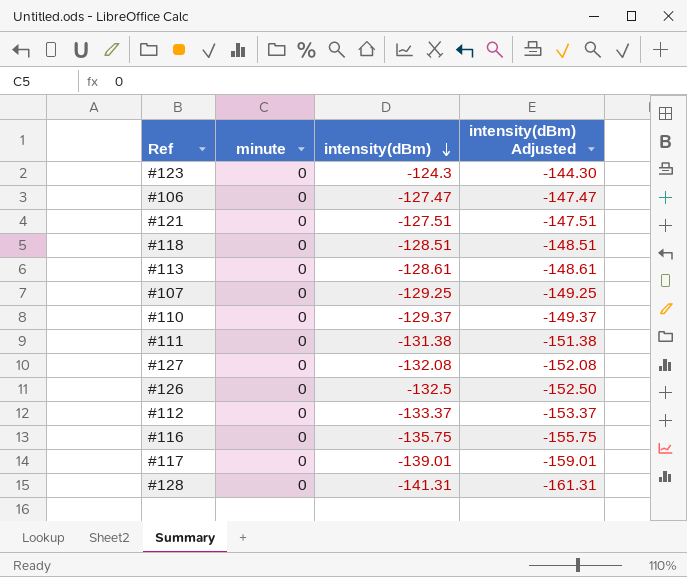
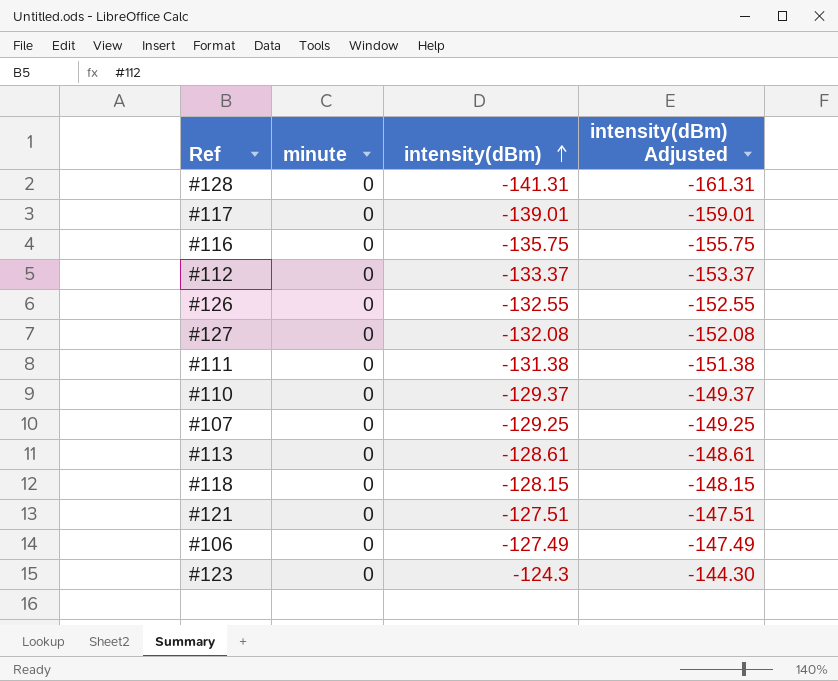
row order: intensity(dBm) descending -> intensity(dBm) ascending
#126 | intensity(dBm): -132.5 -> -132.55
#126 | intensity(dBm) Adjusted: -152.50 -> -152.55
#118 | intensity(dBm): -128.51 -> -128.15
#118 | intensity(dBm) Adjusted: -148.51 -> -148.15
#106 | intensity(dBm): -127.47 -> -127.49
#106 | intensity(dBm) Adjusted: -147.47 -> -147.49

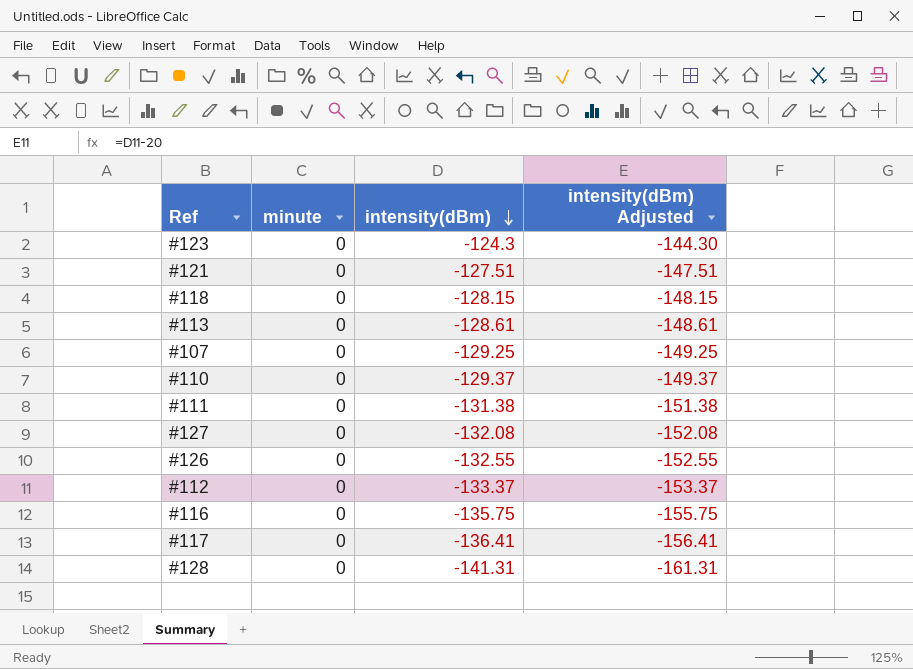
row order: intensity(dBm) ascending -> intensity(dBm) descending
row #106: 0 | -127.49 | -147.49 -> none
#117 | intensity(dBm): -139.01 -> -136.41
#117 | intensity(dBm) Adjusted: -159.01 -> -156.41

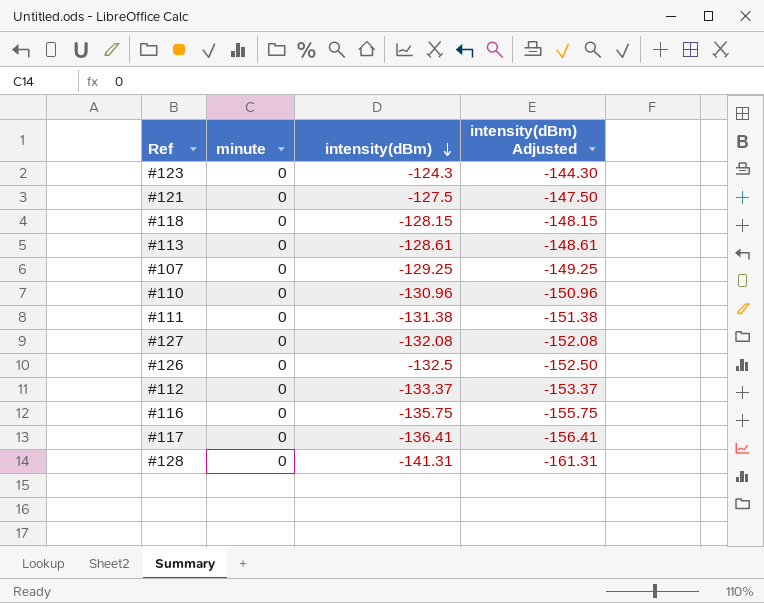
#121 | intensity(dBm): -127.51 -> -127.5
#121 | intensity(dBm) Adjusted: -147.51 -> -147.50
#110 | intensity(dBm): -129.37 -> -130.96
#110 | intensity(dBm) Adjusted: -149.37 -> -150.96
#126 | intensity(dBm): -132.55 -> -132.5
#126 | intensity(dBm) Adjusted: -152.55 -> -152.50

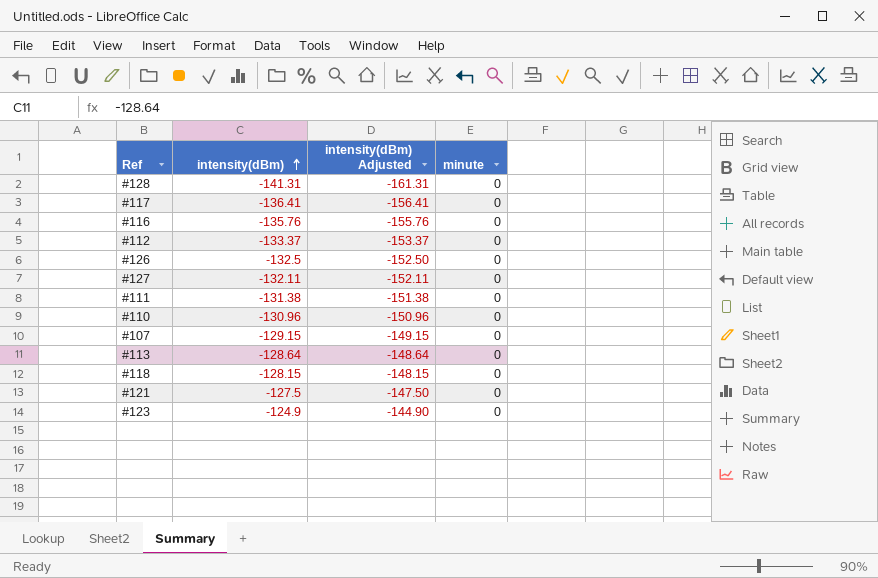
row order: intensity(dBm) descending -> intensity(dBm) ascending
column minute | position: 2 -> 4
#116 | intensity(dBm): -135.75 -> -135.76
#116 | intensity(dBm) Adjusted: -155.75 -> -155.76
#127 | intensity(dBm): -132.08 -> -132.11
#127 | intensity(dBm) Adjusted: -152.08 -> -152.11
#107 | intensity(dBm): -129.25 -> -129.15
#107 | intensity(dBm) Adjusted: -149.25 -> -149.15
#113 | intensity(dBm): -128.61 -> -128.64
#113 | intensity(dBm) Adjusted: -148.61 -> -148.64
#123 | intensity(dBm): -124.3 -> -124.9
#123 | intensity(dBm) Adjusted: -144.30 -> -144.90

